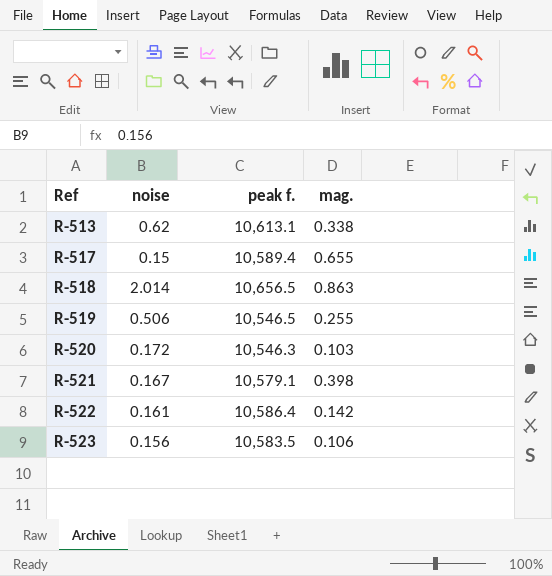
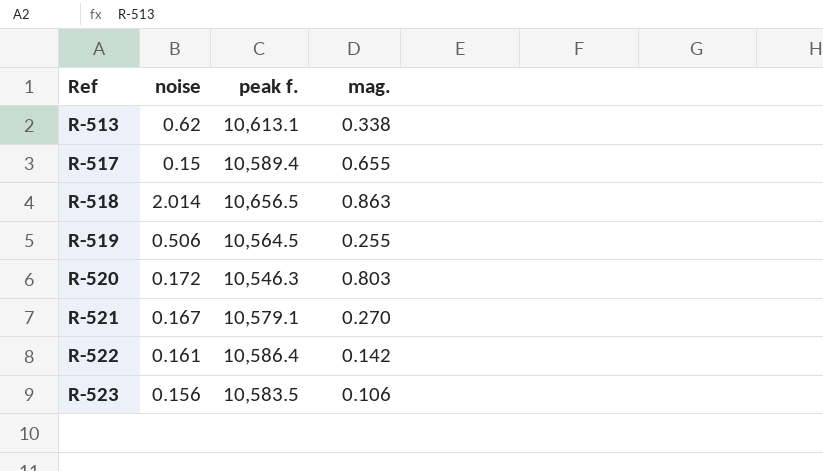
R-519 | peak f.: 10,546.5 -> 10,564.5
R-520 | mag.: 0.103 -> 0.803
R-521 | mag.: 0.398 -> 0.270

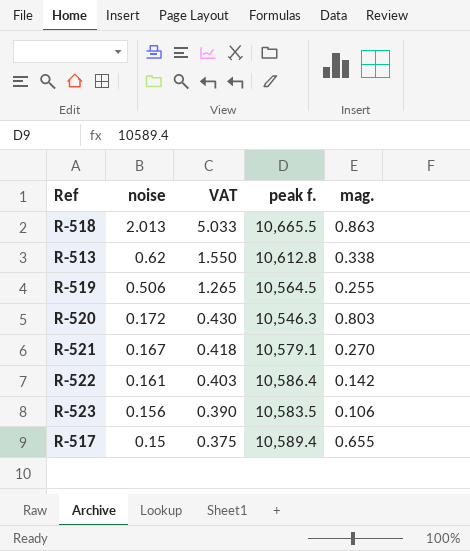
row order: Ref ascending -> noise descending
column VAT | formula: none -> [noise] * 2.5
R-518 | noise: 2.014 -> 2.013
R-518 | peak f.: 10,656.5 -> 10,665.5
R-513 | peak f.: 10,613.1 -> 10,612.8

